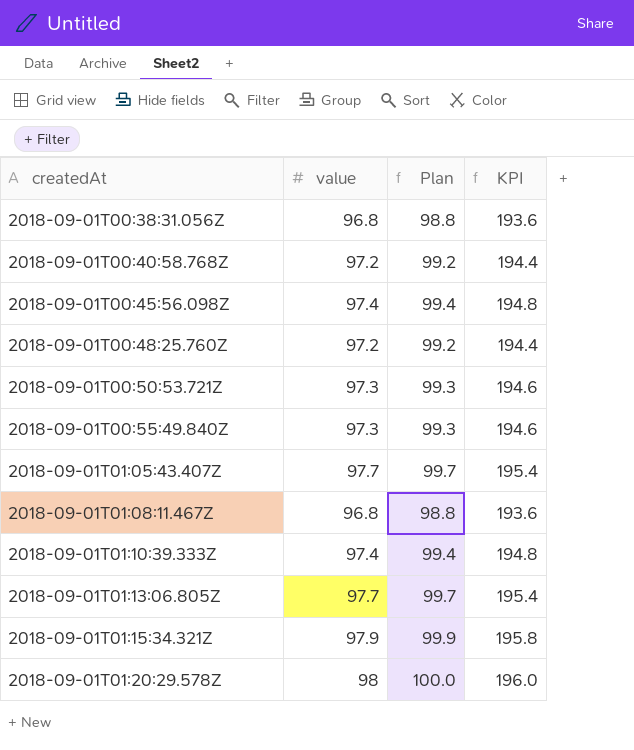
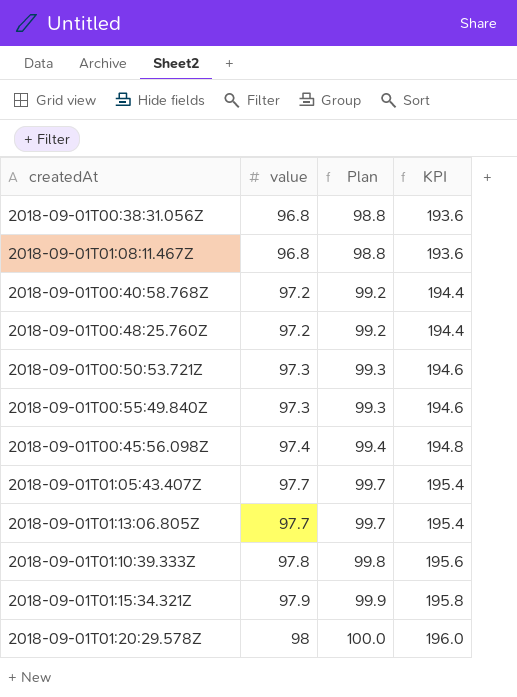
row order: createdAt ascending -> value ascending
2018-09-01T01:10:39.333Z | value: 97.4 -> 97.8
2018-09-01T01:10:39.333Z | Plan: 99.4 -> 99.8
2018-09-01T01:10:39.333Z | KPI: 194.8 -> 195.6

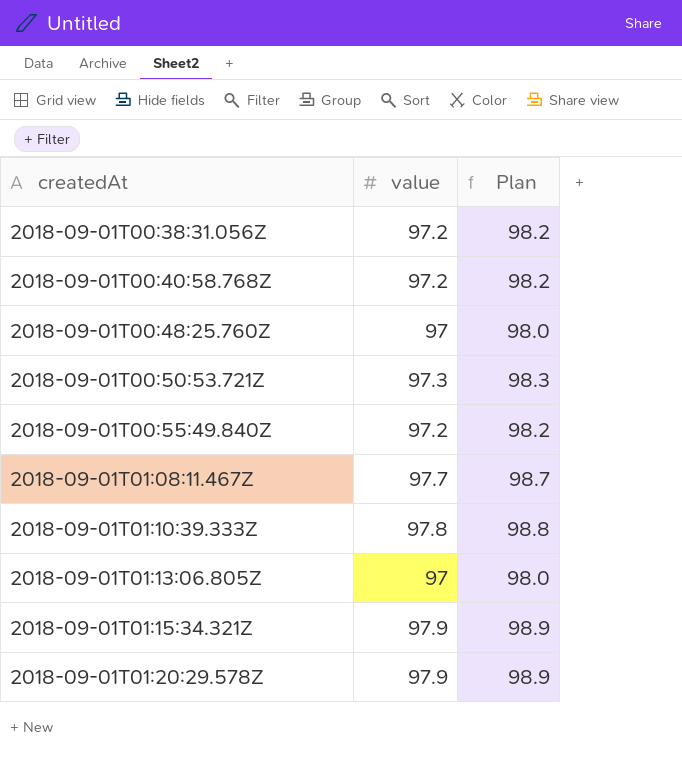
row order: value ascending -> createdAt ascending
column KPI | formula: [value] * 2 -> none
column Plan | formula: [value] + 2 -> [value] + 1
row 2018-09-01T00:45:56.098Z: 97.4 | 99.4 | 194.8 -> none
row 2018-09-01T01:05:43.407Z: 97.7 | 99.7 | 195.4 -> none
2018-09-01T00:38:31.056Z | value: 96.8 -> 97.2
2018-09-01T00:48:25.760Z | value: 97.2 -> 97
2018-09-01T00:55:49.840Z | value: 97.3 -> 97.2
2018-09-01T01:08:11.467Z | value: 96.8 -> 97.7
2018-09-01T01:13:06.805Z | value: 97.7 -> 97
2018-09-01T01:20:29.578Z | value: 98 -> 97.9

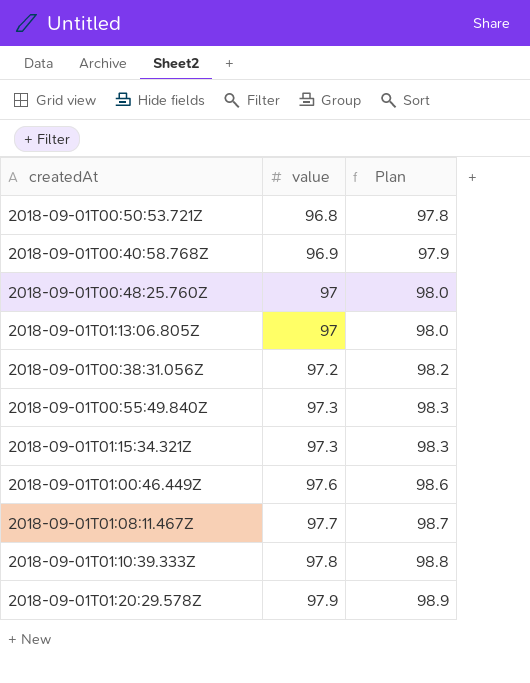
row order: createdAt ascending -> value ascending
2018-09-01T00:50:53.721Z | value: 97.3 -> 96.8
2018-09-01T00:50:53.721Z | Plan: 98.3 -> 97.8
2018-09-01T00:40:58.768Z | value: 97.2 -> 96.9
2018-09-01T00:40:58.768Z | Plan: 98.2 -> 97.9
2018-09-01T00:55:49.840Z | value: 97.2 -> 97.3
2018-09-01T00:55:49.840Z | Plan: 98.2 -> 98.3
2018-09-01T01:15:34.321Z | value: 97.9 -> 97.3
2018-09-01T01:15:34.321Z | Plan: 98.9 -> 98.3
row 2018-09-01T01:00:46.449Z: none -> 97.6 | 98.6

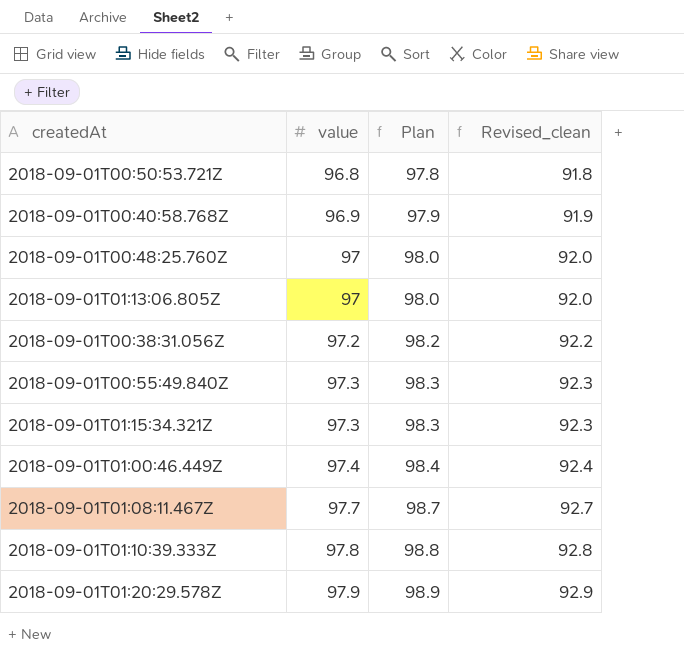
column Revised_clean | formula: none -> [value] - 5
2018-09-01T01:00:46.449Z | value: 97.6 -> 97.4
2018-09-01T01:00:46.449Z | Plan: 98.6 -> 98.4

